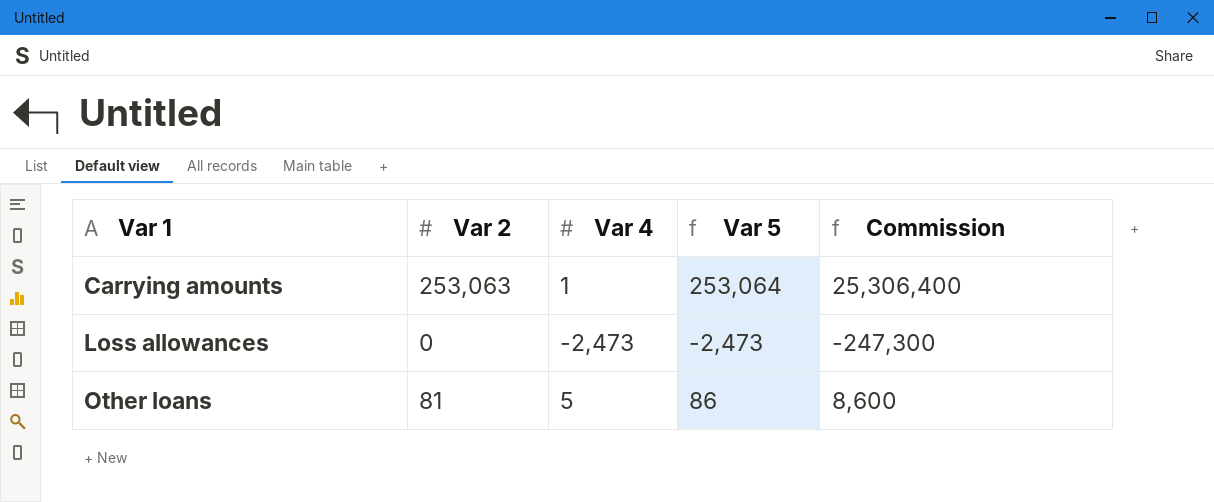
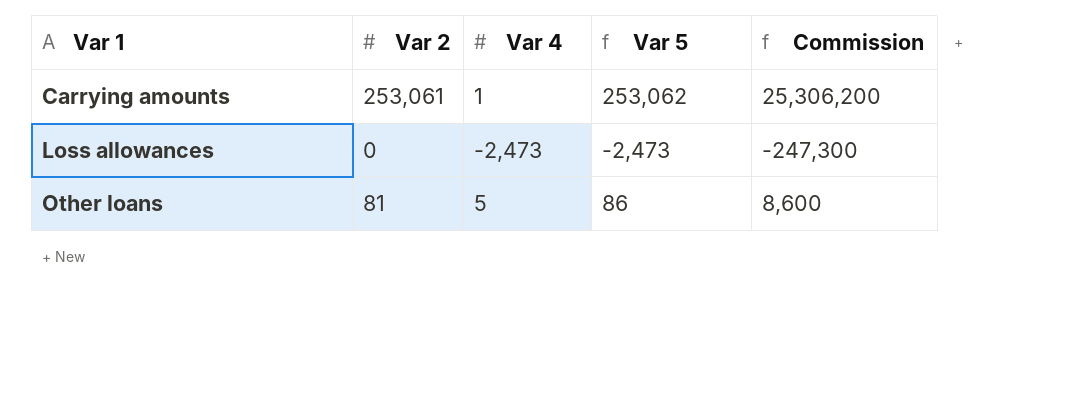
Carrying amounts | Var 2: 253,063 -> 253,061
Carrying amounts | Var 5: 253,064 -> 253,062
Carrying amounts | Commission: 25,306,400 -> 25,306,200

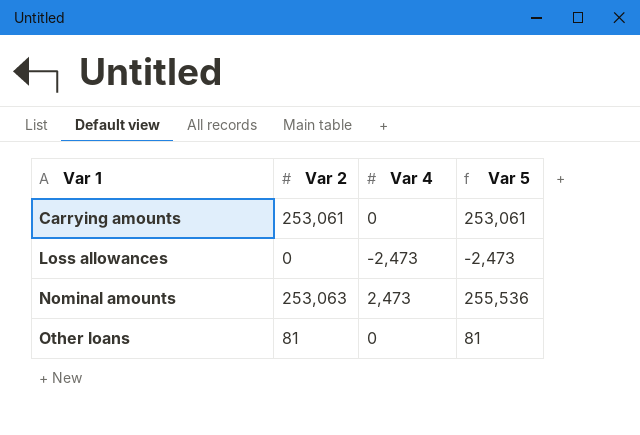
column Commission | formula: [Var 5] * 100 -> none
Carrying amounts | Var 4: 1 -> 0
Carrying amounts | Var 5: 253,062 -> 253,061
row Nominal amounts: none -> 253,063 | 2,473 | 255,536
Other loans | Var 4: 5 -> 0
Other loans | Var 5: 86 -> 81

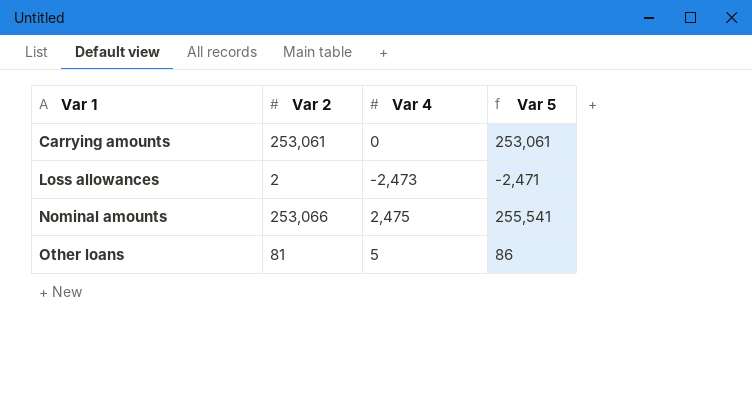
Loss allowances | Var 2: 0 -> 2
Loss allowances | Var 5: -2,473 -> -2,471
Nominal amounts | Var 2: 253,063 -> 253,066
Nominal amounts | Var 4: 2,473 -> 2,475
Nominal amounts | Var 5: 255,536 -> 255,541
Other loans | Var 4: 0 -> 5
Other loans | Var 5: 81 -> 86

